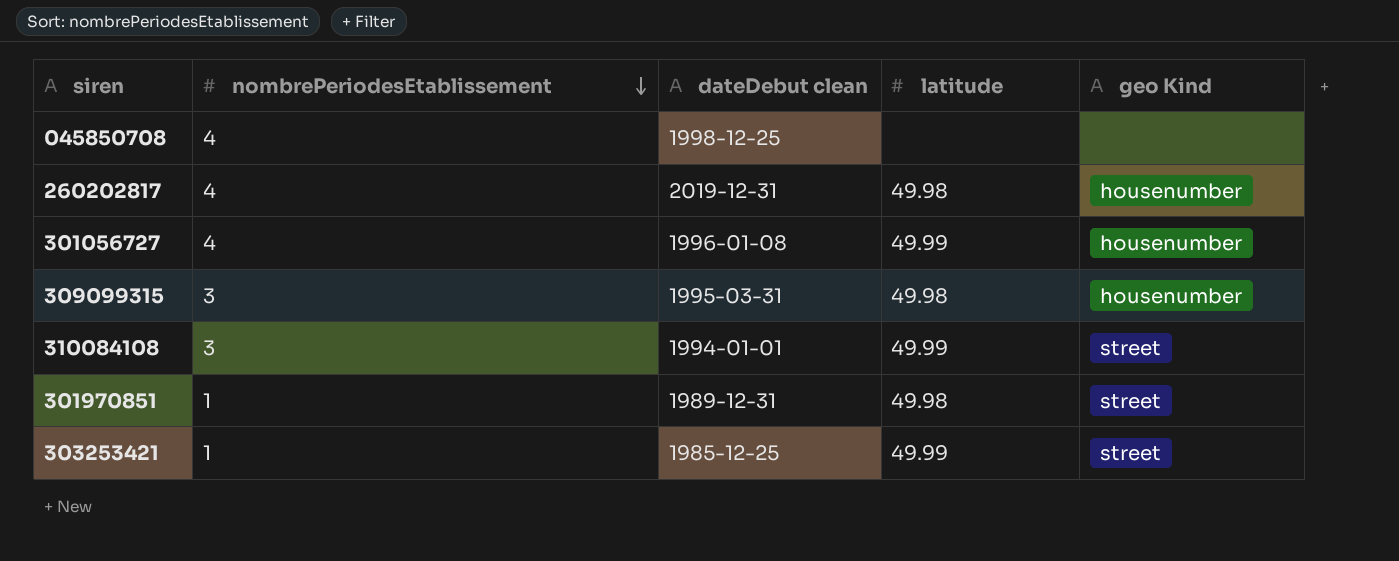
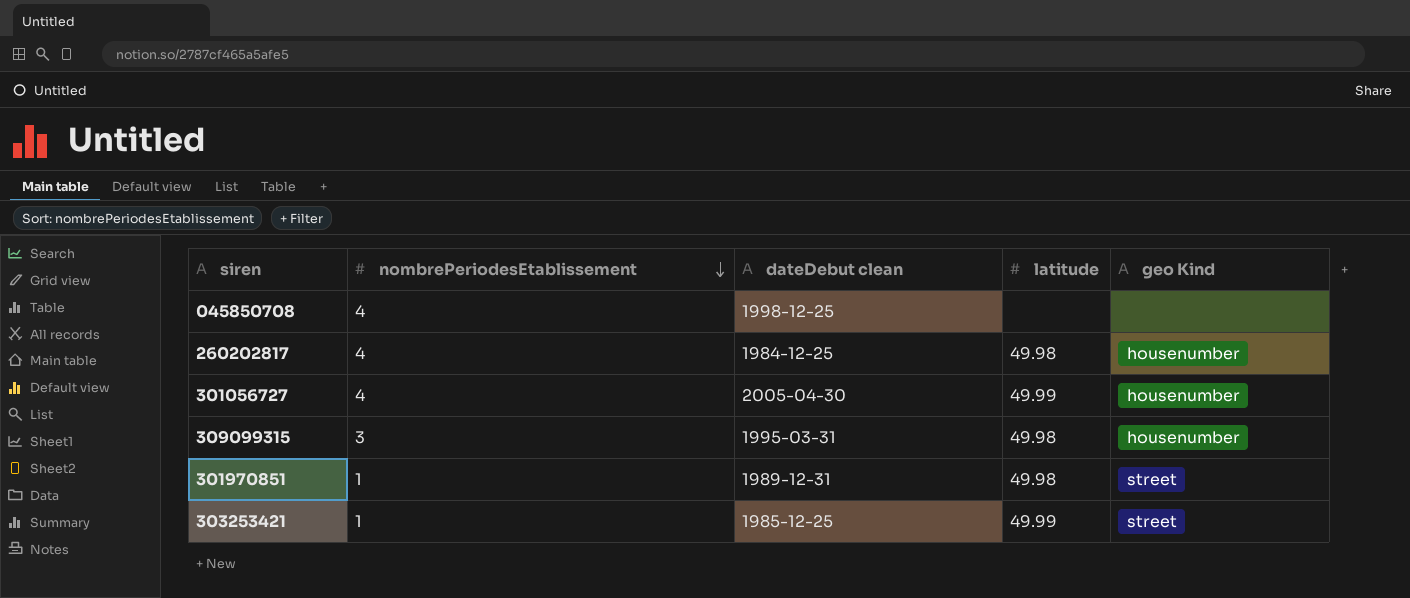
row 310084108: 3 | 1994-01-01 | 49.99 | street -> none
260202817 | dateDebut clean: 2019-12-31 -> 1984-12-25
301056727 | dateDebut clean: 1996-01-08 -> 2005-04-30

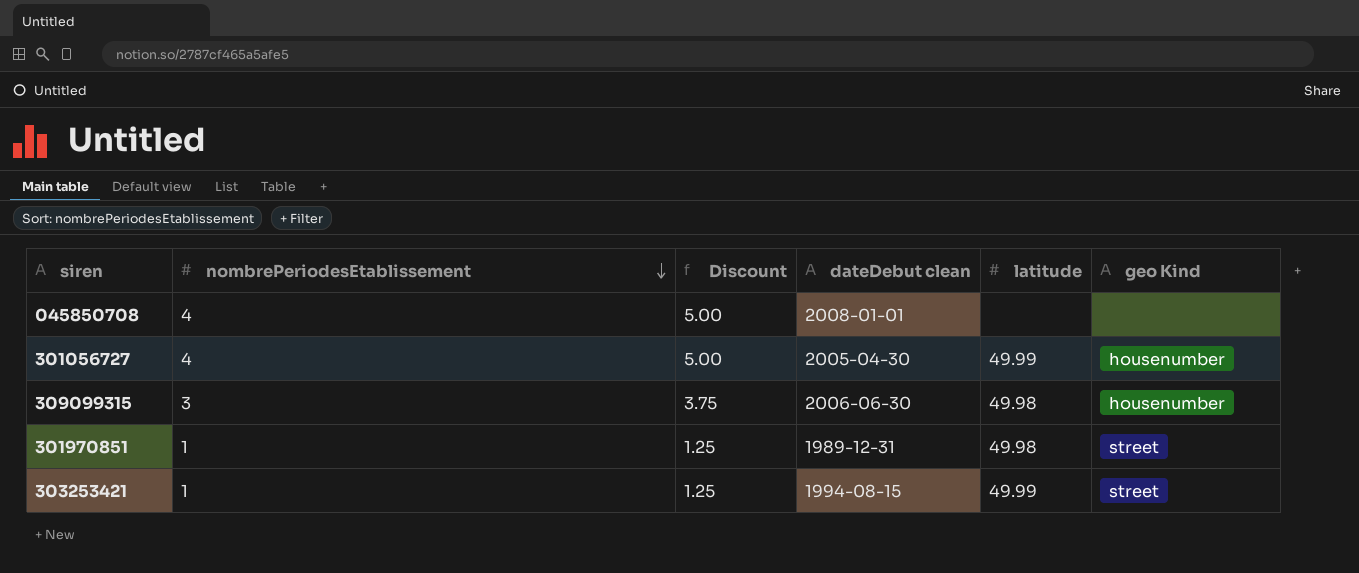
column Discount | formula: none -> [nombrePeriodesEtablissement] * 1.25
row 260202817: 4 | 1984-12-25 | 49.98 | housenumber -> none
045850708 | dateDebut clean: 1998-12-25 -> 2008-01-01
309099315 | dateDebut clean: 1995-03-31 -> 2006-06-30
303253421 | dateDebut clean: 1985-12-25 -> 1994-08-15

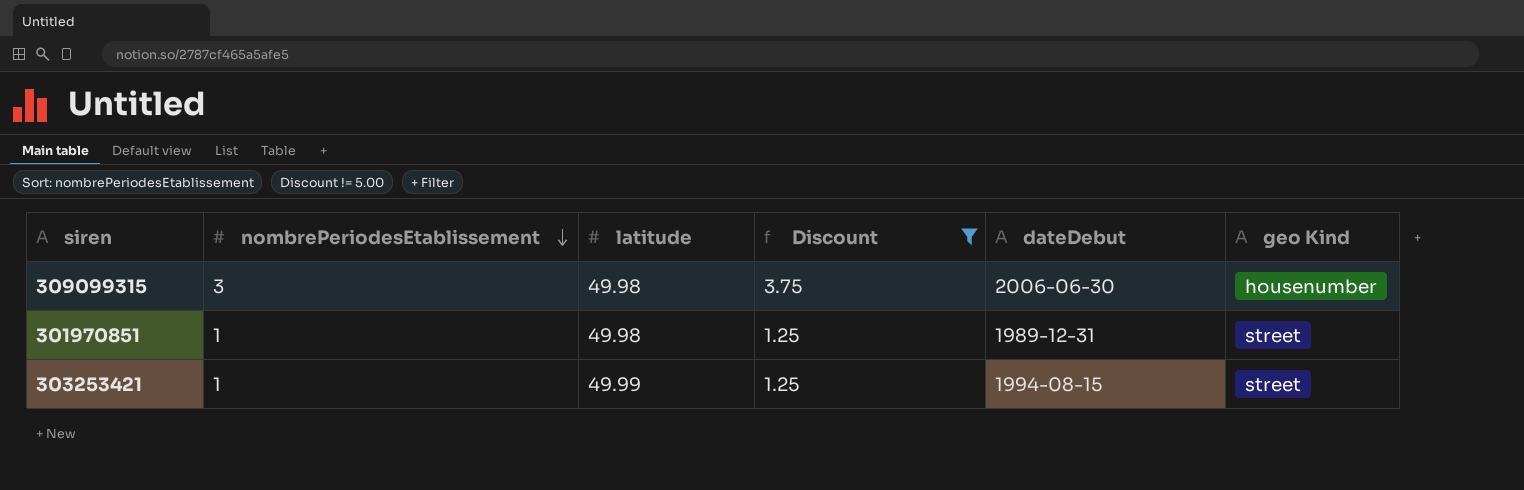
filter: none -> Discount != 5.00
column latitude | position: 5 -> 3
column name: dateDebut clean -> dateDebut

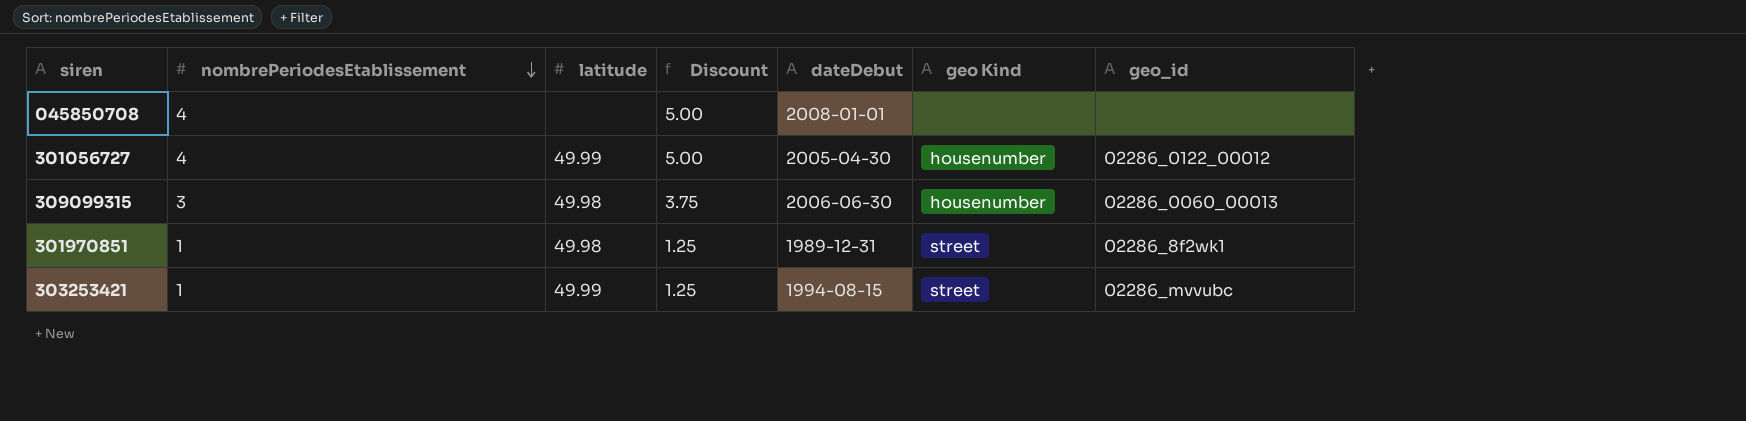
filter: Discount != 5.00 -> none
column geo_id | position: none -> 7

